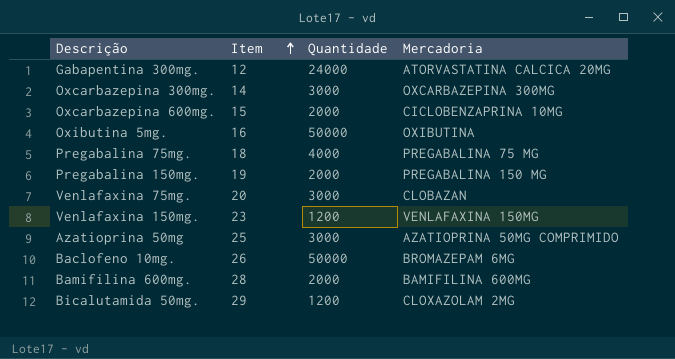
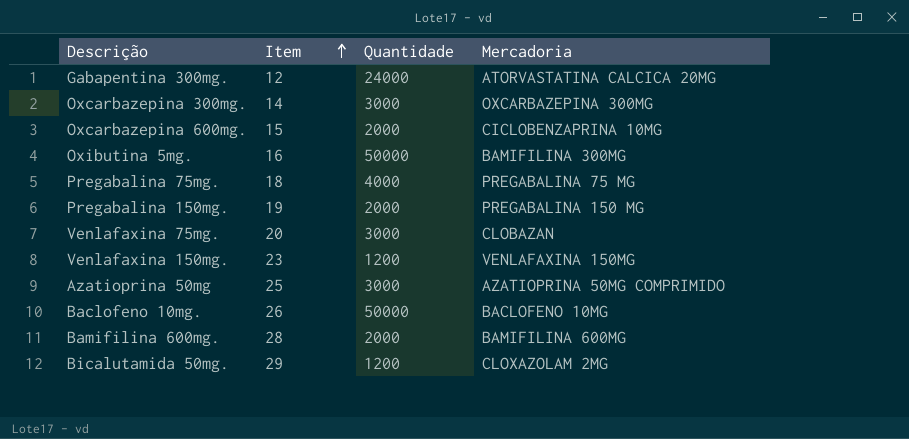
Oxibutina 5mg. | Mercadoria: OXIBUTINA -> BAMIFILINA 300MG
Baclofeno 10mg. | Mercadoria: BROMAZEPAM 6MG -> BACLOFENO 10MG

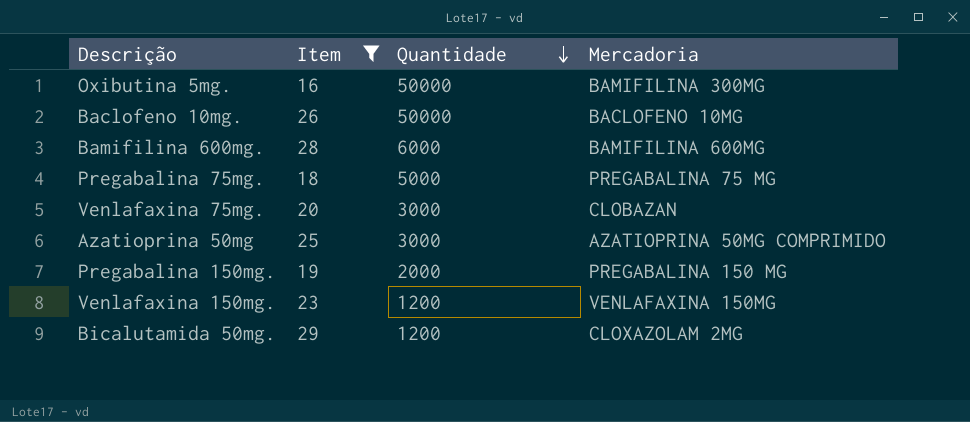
filter: none -> Item >= 16
row order: Item ascending -> Quantidade descending
Bamifilina 600mg. | Quantidade: 2000 -> 6000
Pregabalina 75mg. | Quantidade: 4000 -> 5000

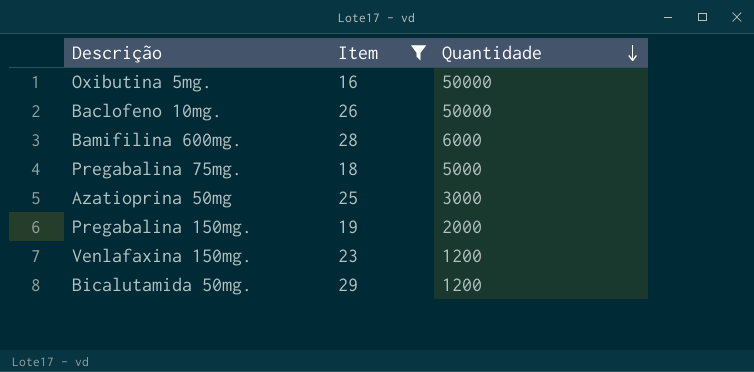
column Mercadoria | position: 4 -> none
row Venlafaxina 75mg.: 20 | 3000 | CLOBAZAN -> none

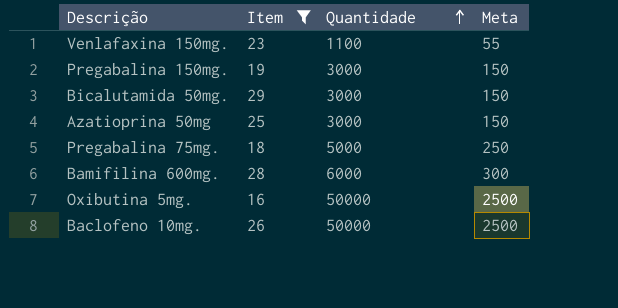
row order: Quantidade descending -> Quantidade ascending
column Meta | formula: none -> [Quantidade] * 0,05
Venlafaxina 150mg. | Quantidade: 1200 -> 1100
Pregabalina 150mg. | Quantidade: 2000 -> 3000
Bicalutamida 50mg. | Quantidade: 1200 -> 3000

